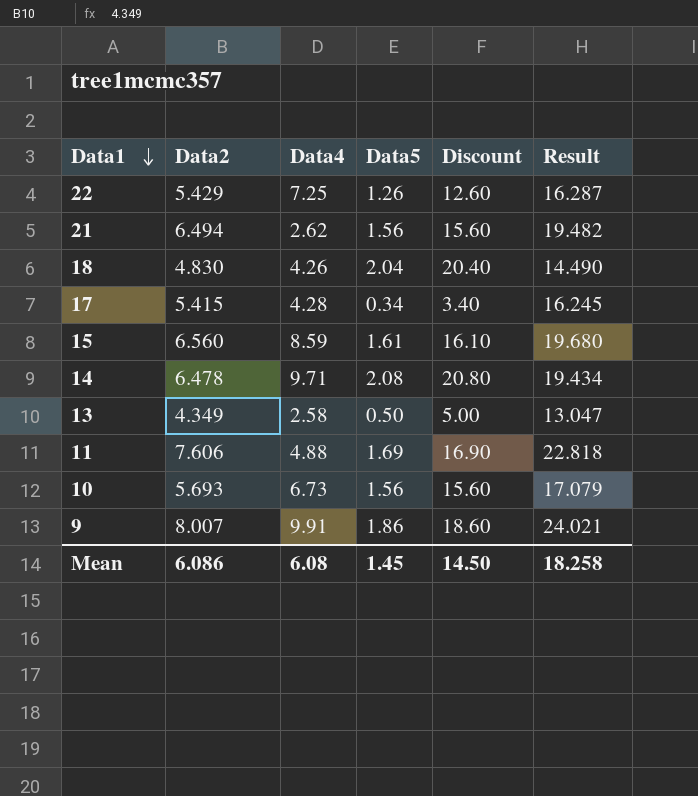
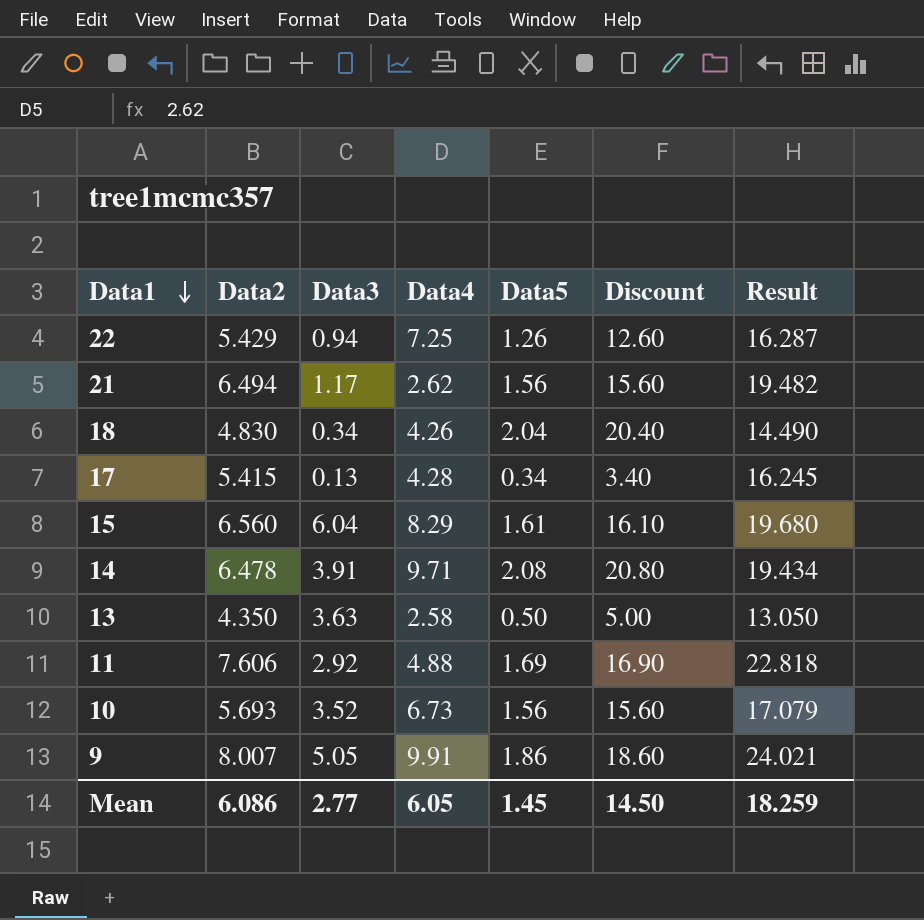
column Data3 | position: none -> 3
15 | Data4: 8.59 -> 8.29
13 | Data2: 4.349 -> 4.350
13 | Result: 13.047 -> 13.050
Mean | Data4: 6.08 -> 6.05
Mean | Result: 18.258 -> 18.259

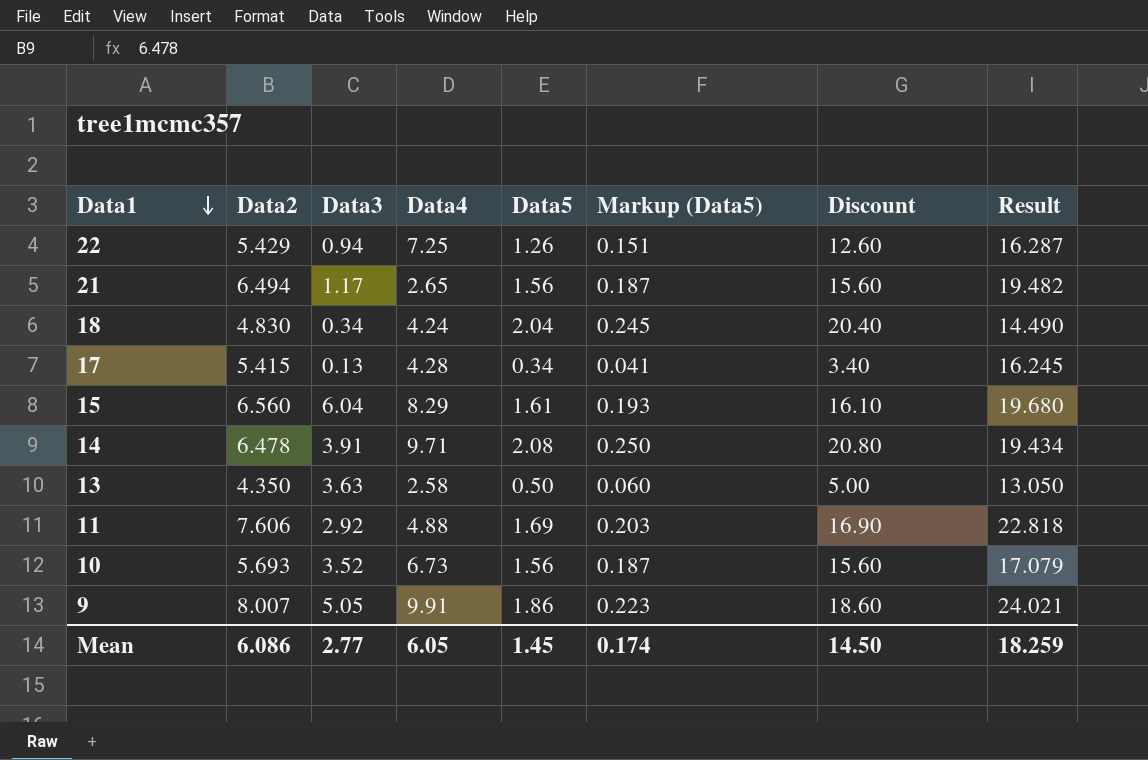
column Markup (Data5) | formula: none -> [Data5] * 0.12
21 | Data4: 2.62 -> 2.65
18 | Data4: 4.26 -> 4.24

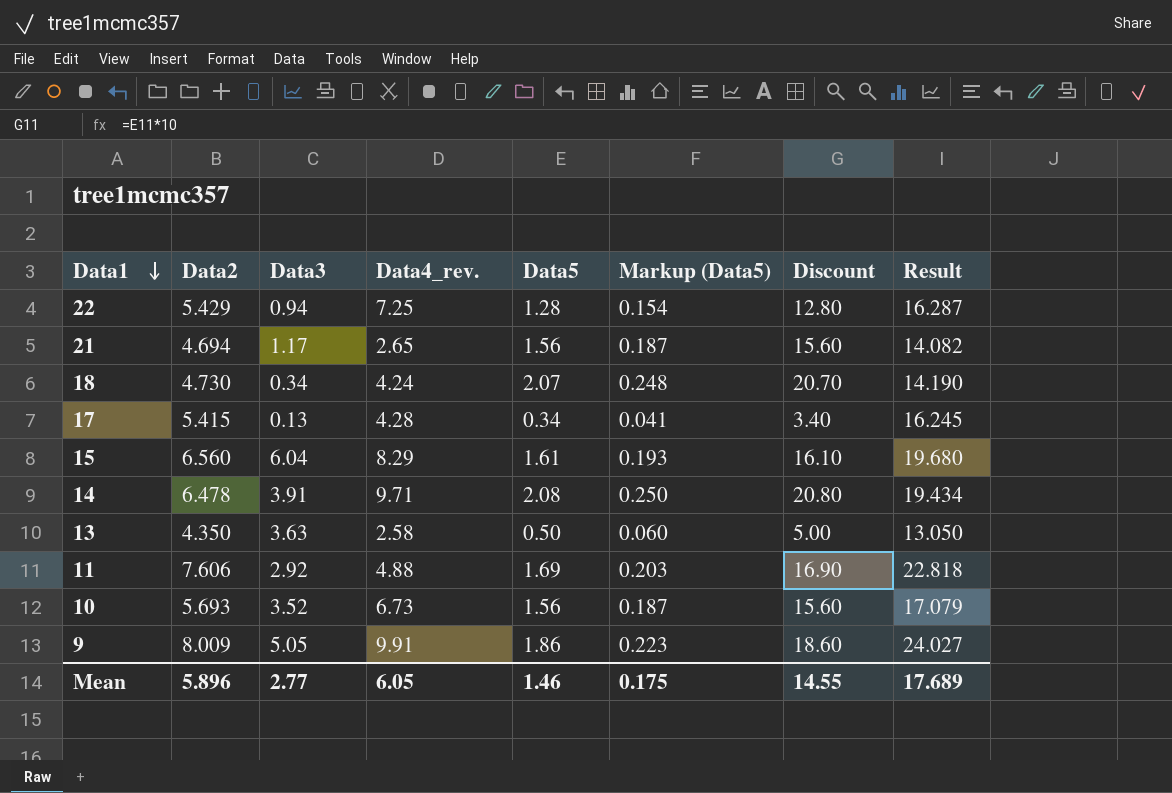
column name: Data4 -> Data4_rev.
22 | Data5: 1.26 -> 1.28
22 | Markup (Data5): 0.151 -> 0.154
22 | Discount: 12.60 -> 12.80
21 | Data2: 6.494 -> 4.694
21 | Result: 19.482 -> 14.082
18 | Data2: 4.830 -> 4.730
18 | Data5: 2.04 -> 2.07
18 | Markup (Data5): 0.245 -> 0.248
18 | Discount: 20.40 -> 20.70
18 | Result: 14.490 -> 14.190
9 | Data2: 8.007 -> 8.009
9 | Result: 24.021 -> 24.027
Mean | Data2: 6.086 -> 5.896
Mean | Data5: 1.45 -> 1.46
Mean | Markup (Data5): 0.174 -> 0.175
Mean | Discount: 14.50 -> 14.55
Mean | Result: 18.259 -> 17.689

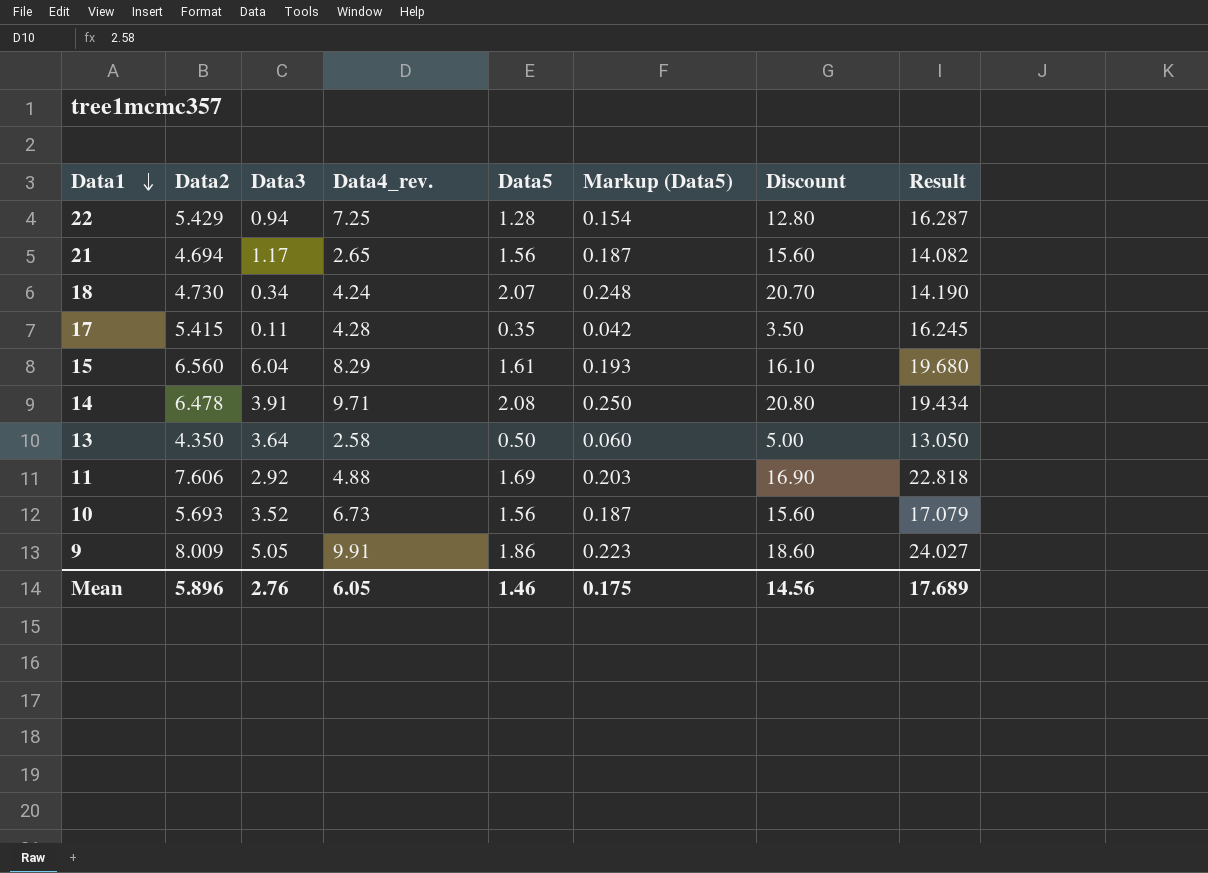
17 | Data3: 0.13 -> 0.11
17 | Data5: 0.34 -> 0.35
17 | Markup (Data5): 0.041 -> 0.042
17 | Discount: 3.40 -> 3.50
13 | Data3: 3.63 -> 3.64
Mean | Data3: 2.77 -> 2.76
Mean | Discount: 14.55 -> 14.56

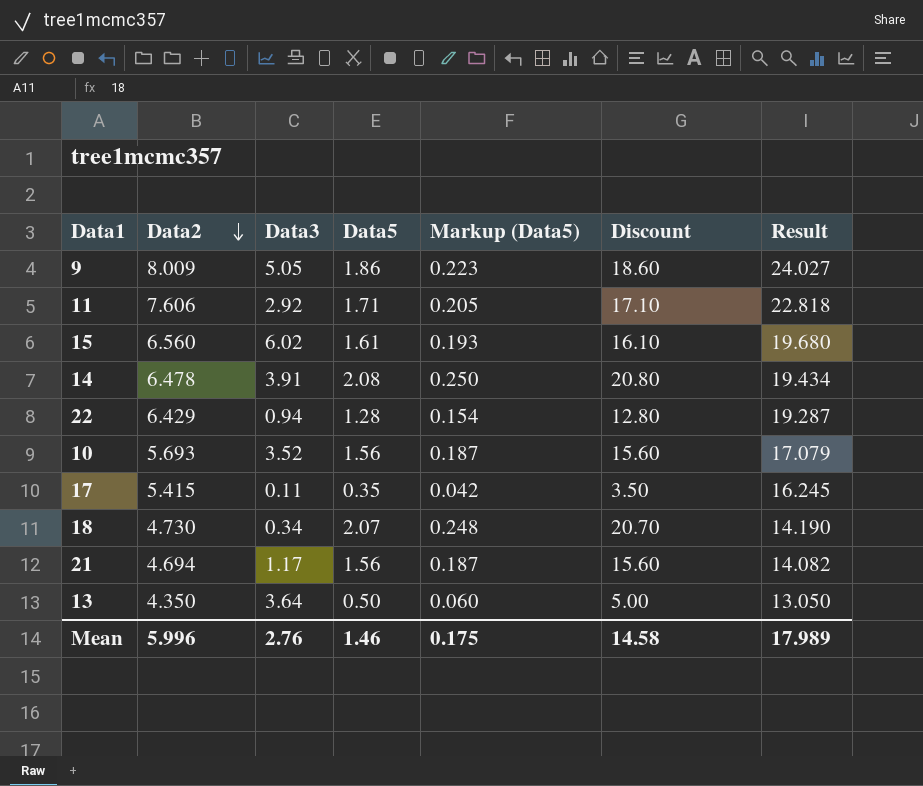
row order: Data1 descending -> Data2 descending
column Data4_rev. | position: 4 -> none
11 | Data5: 1.69 -> 1.71
11 | Markup (Data5): 0.203 -> 0.205
11 | Discount: 16.90 -> 17.10
15 | Data3: 6.04 -> 6.02
22 | Data2: 5.429 -> 6.429
22 | Result: 16.287 -> 19.287
Mean | Data2: 5.896 -> 5.996
Mean | Discount: 14.56 -> 14.58
Mean | Result: 17.689 -> 17.989

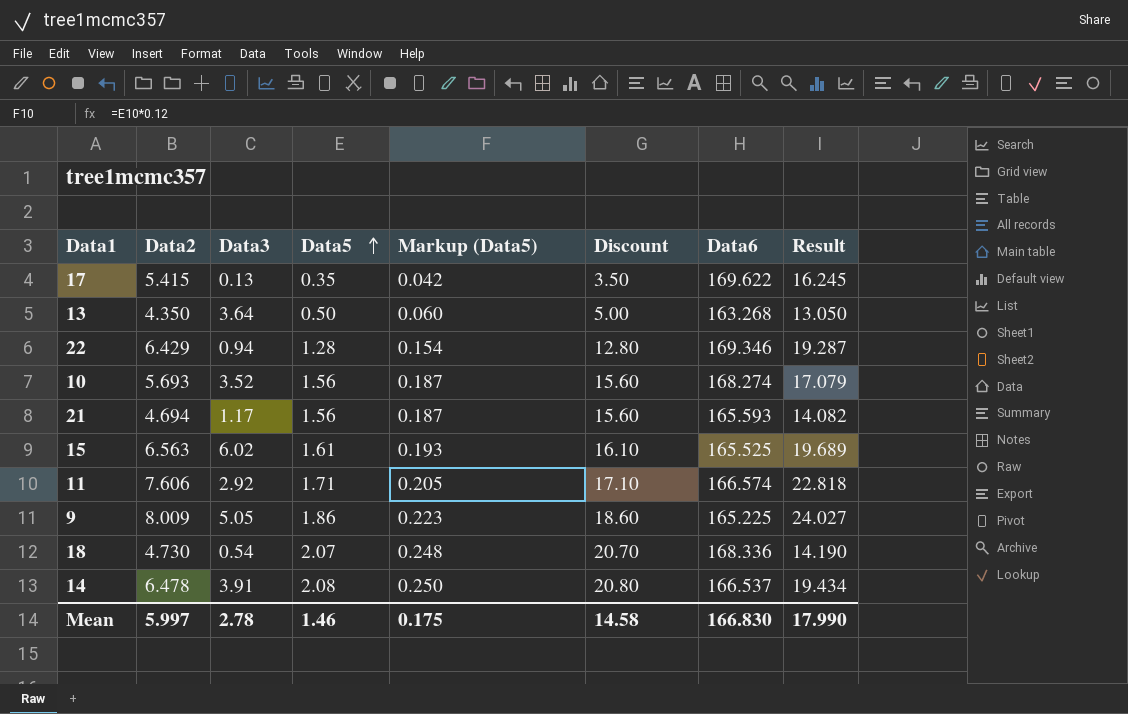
row order: Data2 descending -> Data5 ascending
column Data6 | position: none -> 7
17 | Data3: 0.11 -> 0.13
15 | Data2: 6.560 -> 6.563
15 | Result: 19.680 -> 19.689
18 | Data3: 0.34 -> 0.54
Mean | Data2: 5.996 -> 5.997
Mean | Data3: 2.76 -> 2.78
Mean | Result: 17.989 -> 17.990

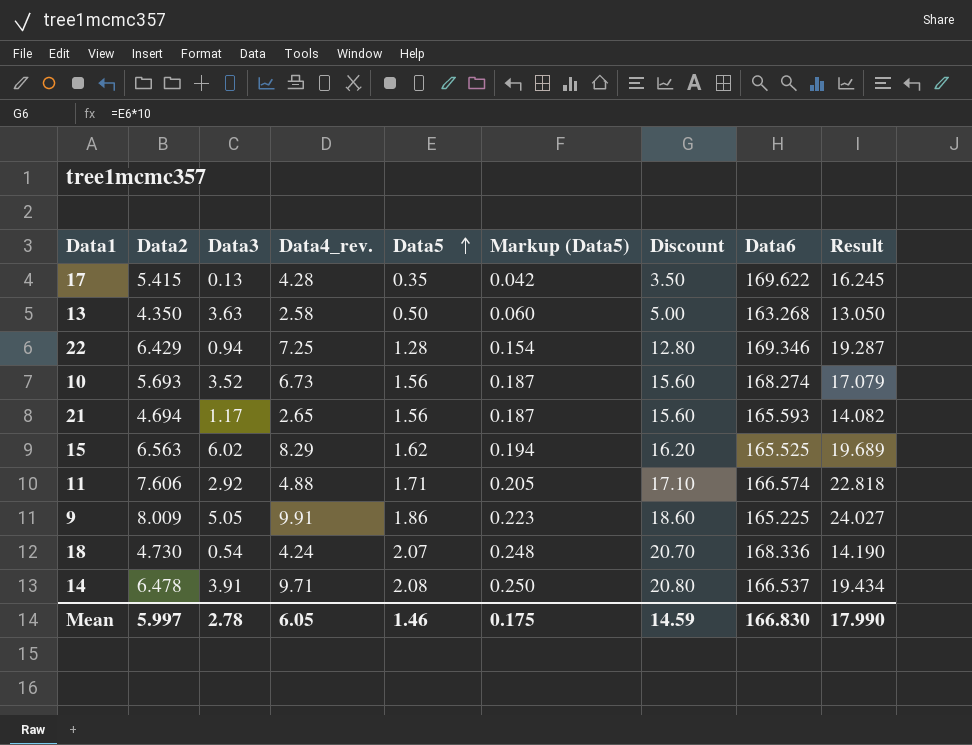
column Data4_rev. | position: none -> 4
13 | Data3: 3.64 -> 3.63
15 | Data5: 1.61 -> 1.62
15 | Markup (Data5): 0.193 -> 0.194
15 | Discount: 16.10 -> 16.20
Mean | Discount: 14.58 -> 14.59

